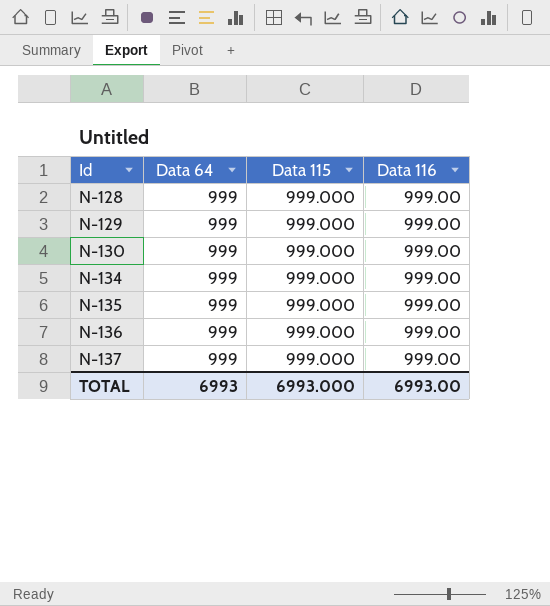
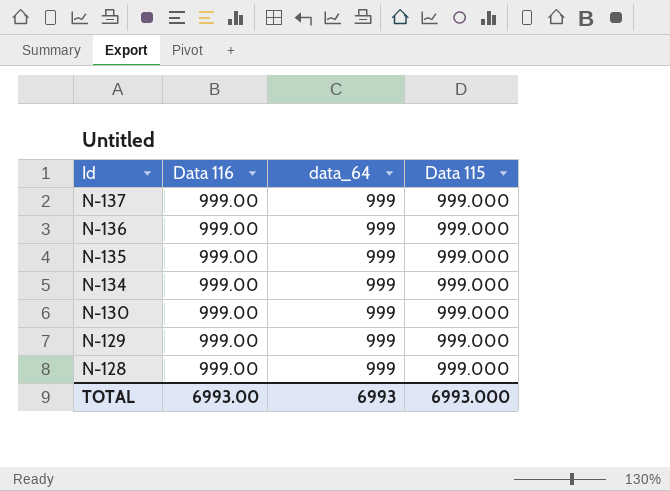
row order: Id ascending -> Id descending
column Data 116 | position: 4 -> 2
column name: Data 64 -> data_64

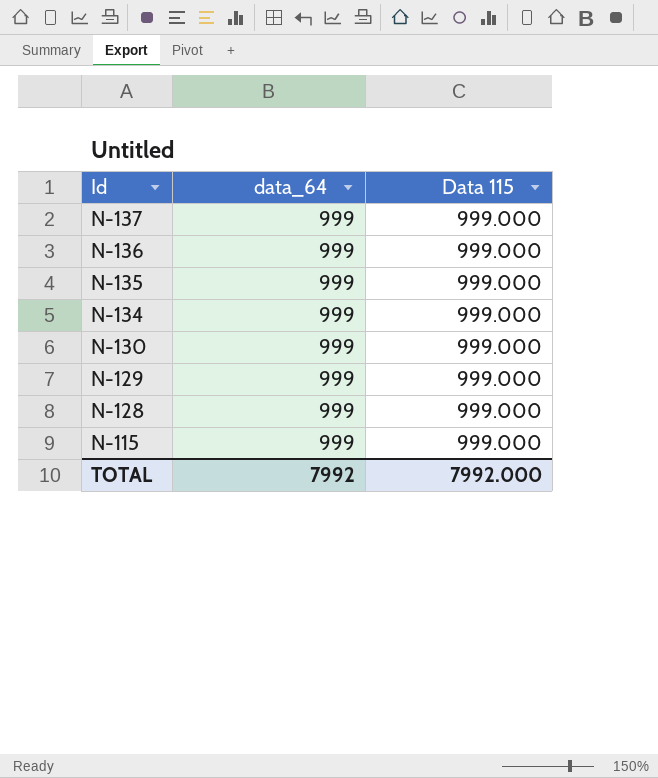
column Data 116 | position: 2 -> none
row N-115: none -> 999 | 999.000
TOTAL | data_64: 6993 -> 7992
TOTAL | Data 115: 6993.000 -> 7992.000

